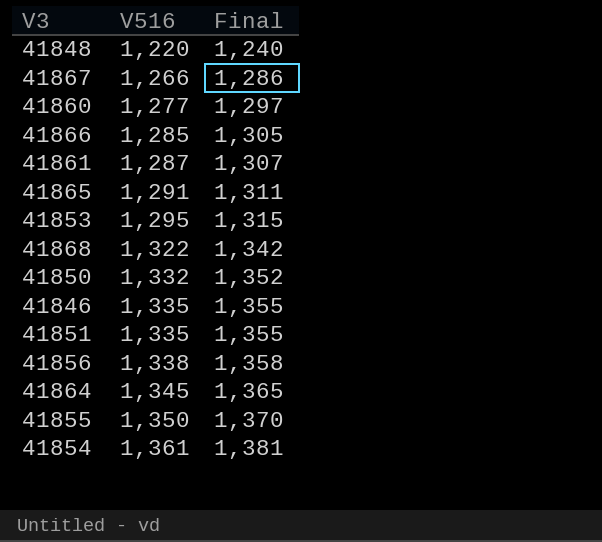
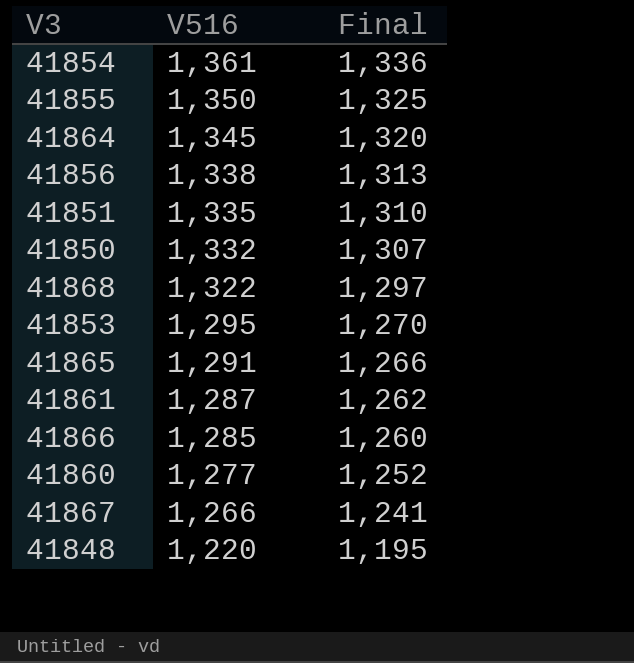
row order: V516 ascending -> V516 descending
column Final | formula: [V516] + 20 -> [V516] - 25
row 41846: 1,335 | 1,355 -> none

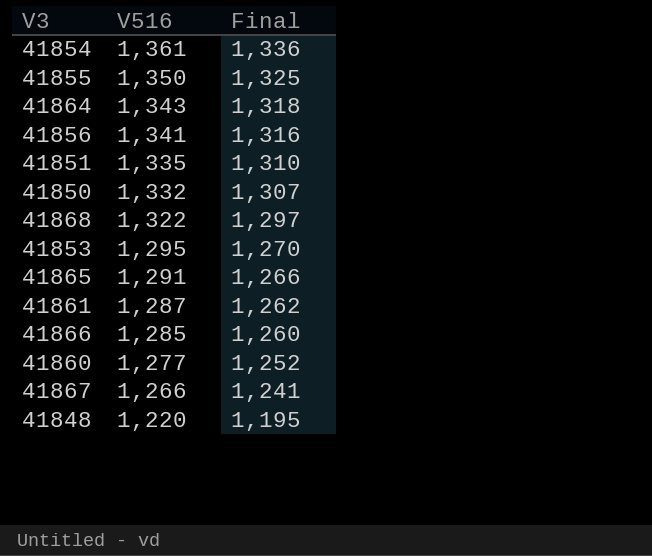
41864 | V516: 1,345 -> 1,343
41864 | Final: 1,320 -> 1,318
41856 | V516: 1,338 -> 1,341
41856 | Final: 1,313 -> 1,316

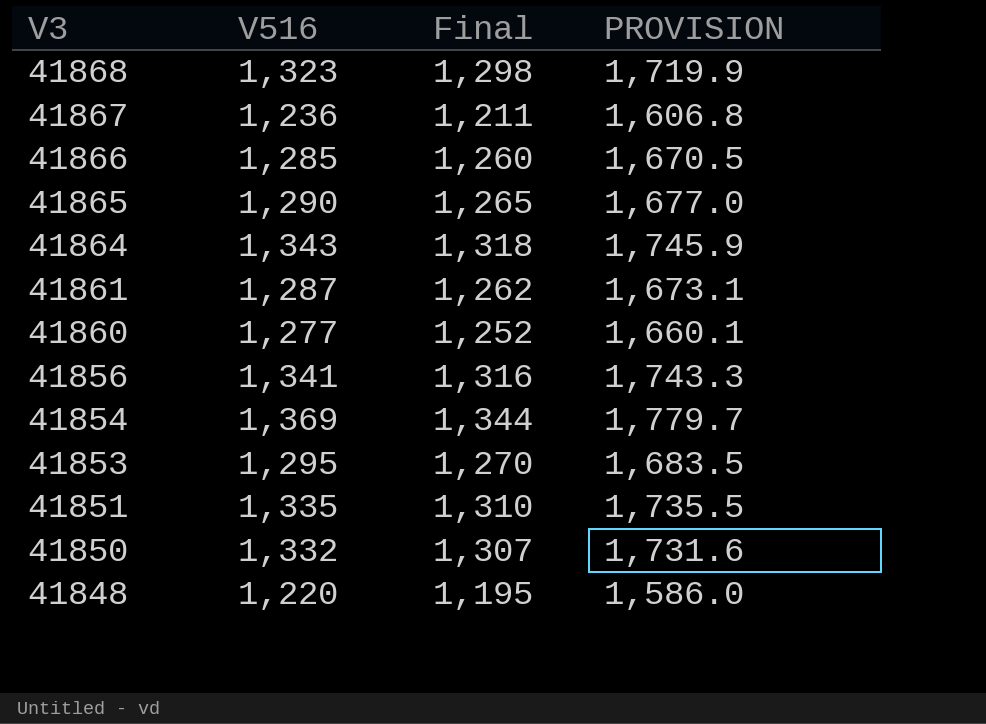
row order: V516 descending -> V3 descending
column PROVISION | formula: none -> [V516] * 1.3
row 41855: 1,350 | 1,325 -> none
41868 | V516: 1,322 -> 1,323
41868 | Final: 1,297 -> 1,298
41867 | V516: 1,266 -> 1,236
41867 | Final: 1,241 -> 1,211
41865 | V516: 1,291 -> 1,290
41865 | Final: 1,266 -> 1,265
41854 | V516: 1,361 -> 1,369
41854 | Final: 1,336 -> 1,344

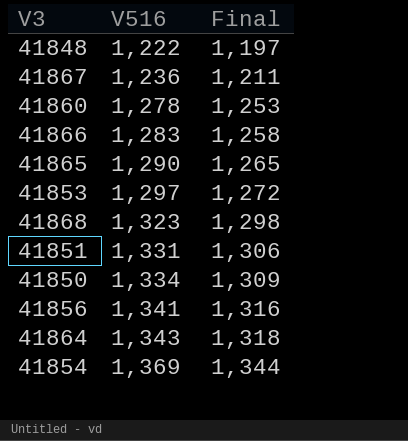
row order: V3 descending -> V516 ascending
column PROVISION | formula: [V516] * 1.3 -> none
row 41861: 1,287 | 1,262 | 1,673.1 -> none
41848 | V516: 1,220 -> 1,222
41848 | Final: 1,195 -> 1,197
41860 | V516: 1,277 -> 1,278
41860 | Final: 1,252 -> 1,253
41866 | V516: 1,285 -> 1,283
41866 | Final: 1,260 -> 1,258
41853 | V516: 1,295 -> 1,297
41853 | Final: 1,270 -> 1,272
41851 | V516: 1,335 -> 1,331
41851 | Final: 1,310 -> 1,306
41850 | V516: 1,332 -> 1,334
41850 | Final: 1,307 -> 1,309

